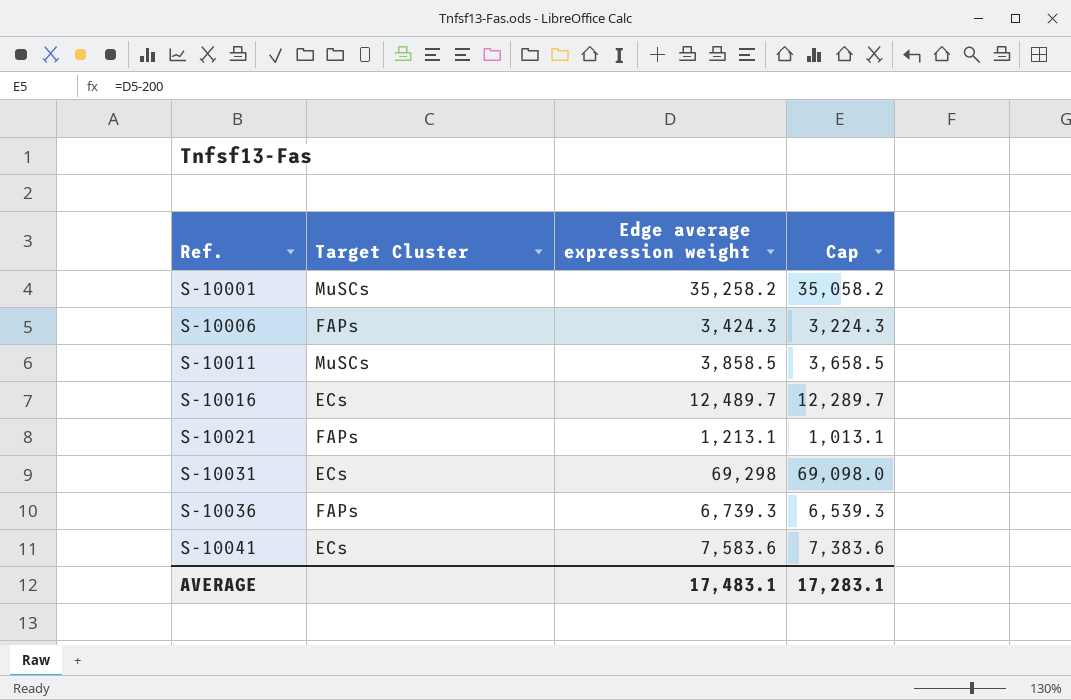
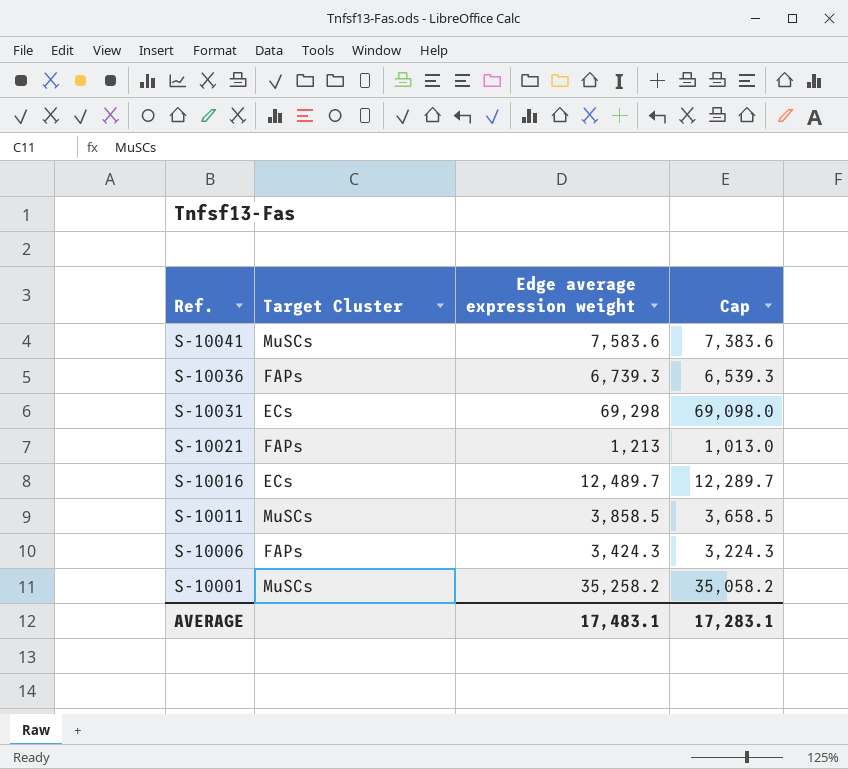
row order: Ref. ascending -> Ref. descending
S-10041 | Target Cluster: ECs -> MuSCs
S-10021 | Edge average expression weight: 1,213.1 -> 1,213
S-10021 | Cap: 1,013.1 -> 1,013.0

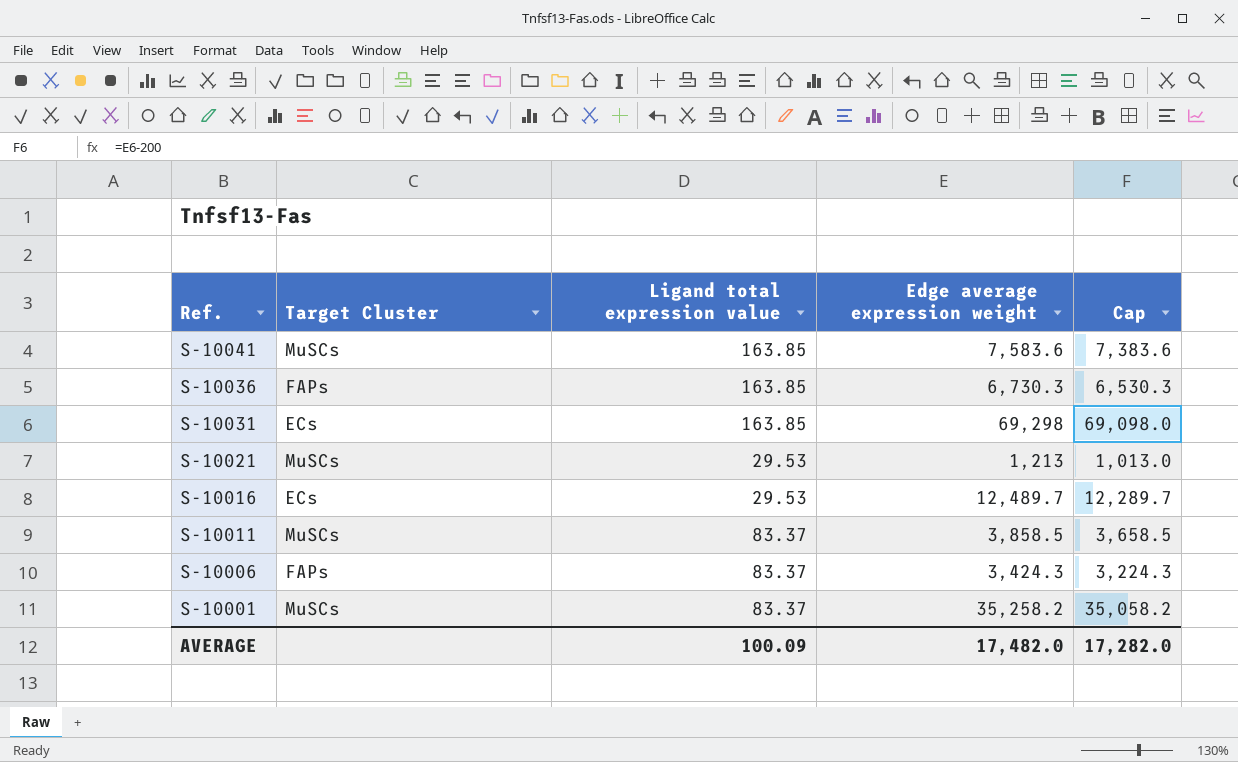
column Ligand total expression value | position: none -> 3
S-10036 | Edge average expression weight: 6,739.3 -> 6,730.3
S-10036 | Cap: 6,539.3 -> 6,530.3
S-10021 | Target Cluster: FAPs -> MuSCs
AVERAGE | Edge average expression weight: 17,483.1 -> 17,482.0
AVERAGE | Cap: 17,283.1 -> 17,282.0

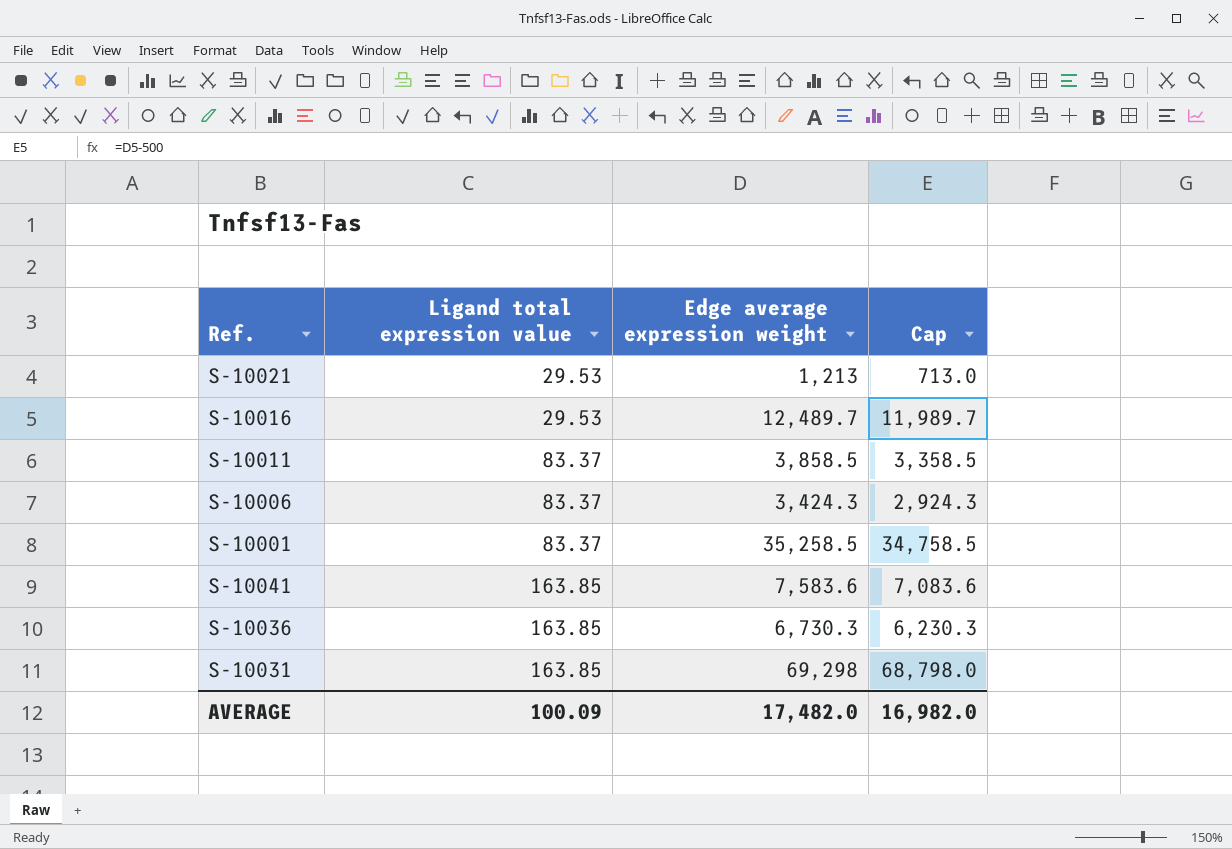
row order: Ref. descending -> Ligand total expression value ascending
column Target Cluster | position: 2 -> none
column Cap | formula: [Edge average expression weight] - 200 -> [Edge average expression weight] - 500
S-10001 | Edge average expression weight: 35,258.2 -> 35,258.5
AVERAGE | Cap: 17,282.0 -> 16,982.0

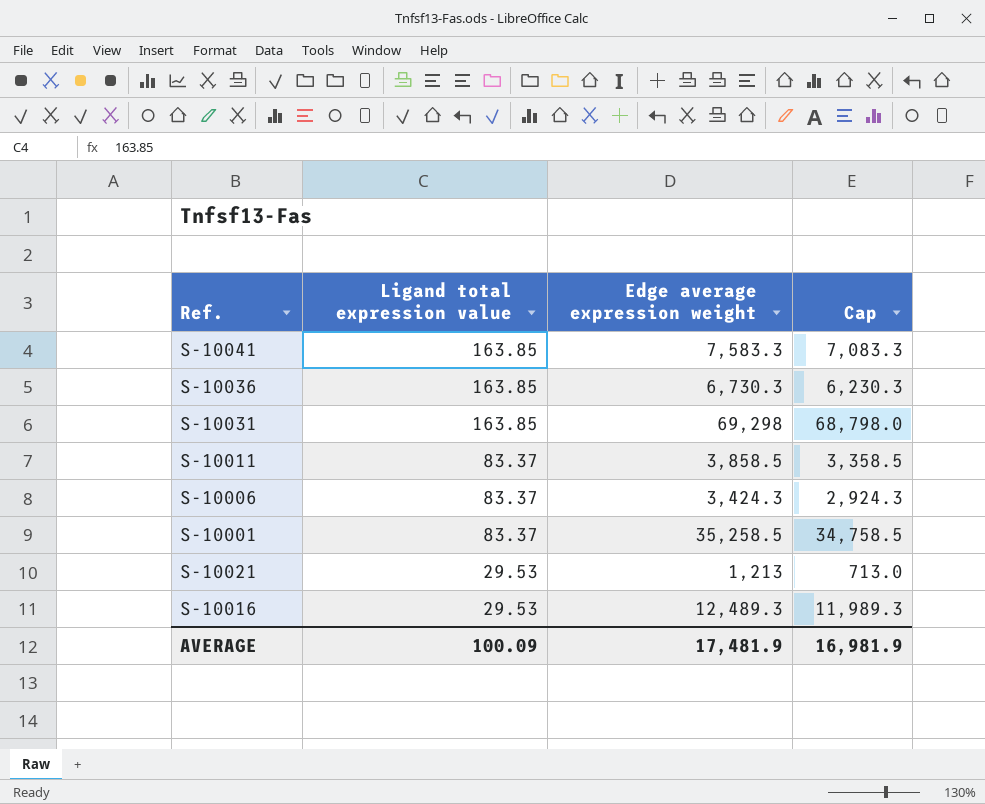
row order: Ligand total expression value ascending -> Ligand total expression value descending
S-10041 | Edge average expression weight: 7,583.6 -> 7,583.3
S-10041 | Cap: 7,083.6 -> 7,083.3
S-10016 | Edge average expression weight: 12,489.7 -> 12,489.3
S-10016 | Cap: 11,989.7 -> 11,989.3
AVERAGE | Edge average expression weight: 17,482.0 -> 17,481.9
AVERAGE | Cap: 16,982.0 -> 16,981.9

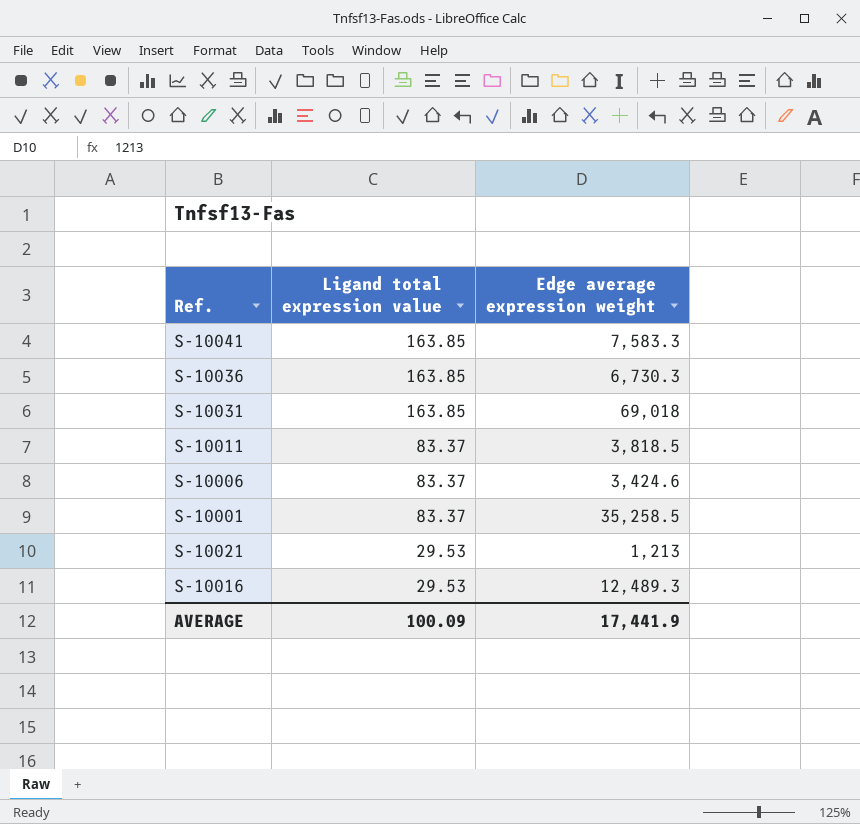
column Cap | formula: [Edge average expression weight] - 500 -> none
S-10031 | Edge average expression weight: 69,298 -> 69,018
S-10011 | Edge average expression weight: 3,858.5 -> 3,818.5
S-10006 | Edge average expression weight: 3,424.3 -> 3,424.6
AVERAGE | Edge average expression weight: 17,481.9 -> 17,441.9

